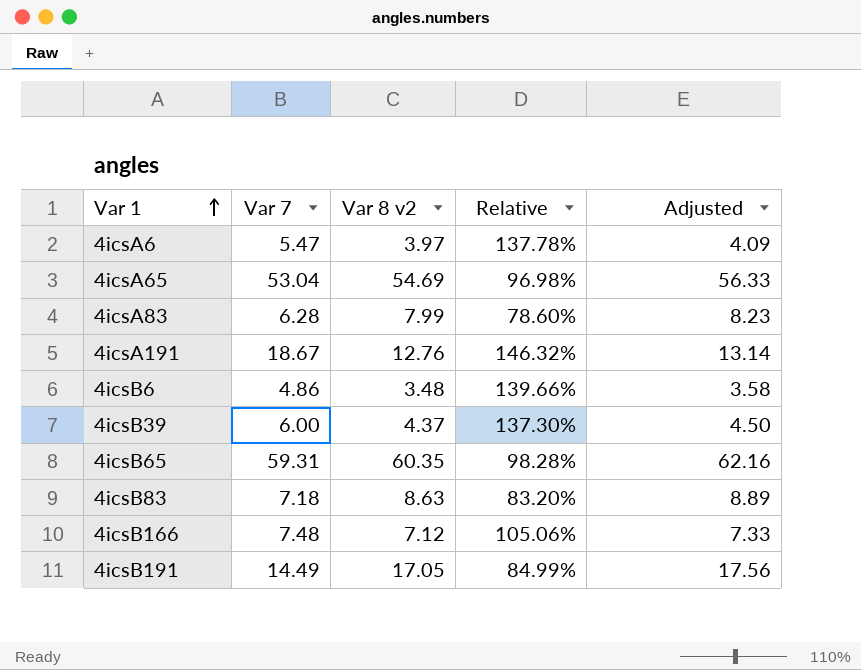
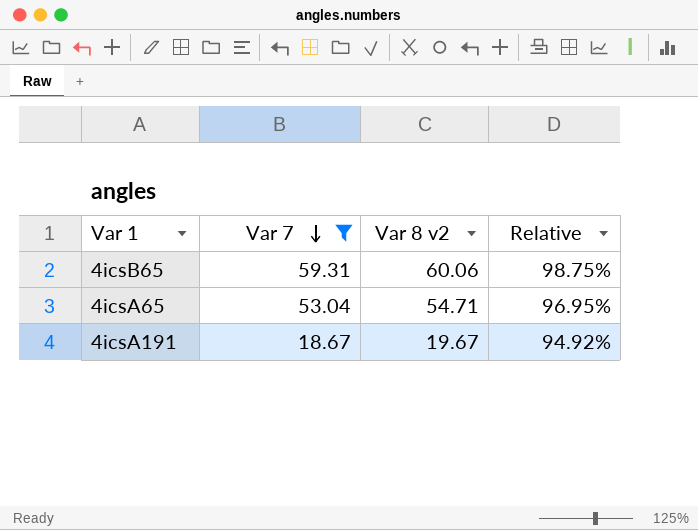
filter: none -> Var 7 >= 18.67
row order: Var 1 ascending -> Var 7 descending
column Adjusted | formula: [Var 8 v2] * 1.03 -> none
4icsB65 | Var 8 v2: 60.35 -> 60.06
4icsB65 | Relative: 98.28% -> 98.75%
4icsA65 | Var 8 v2: 54.69 -> 54.71
4icsA65 | Relative: 96.98% -> 96.95%
4icsA191 | Var 8 v2: 12.76 -> 19.67
4icsA191 | Relative: 146.32% -> 94.92%

